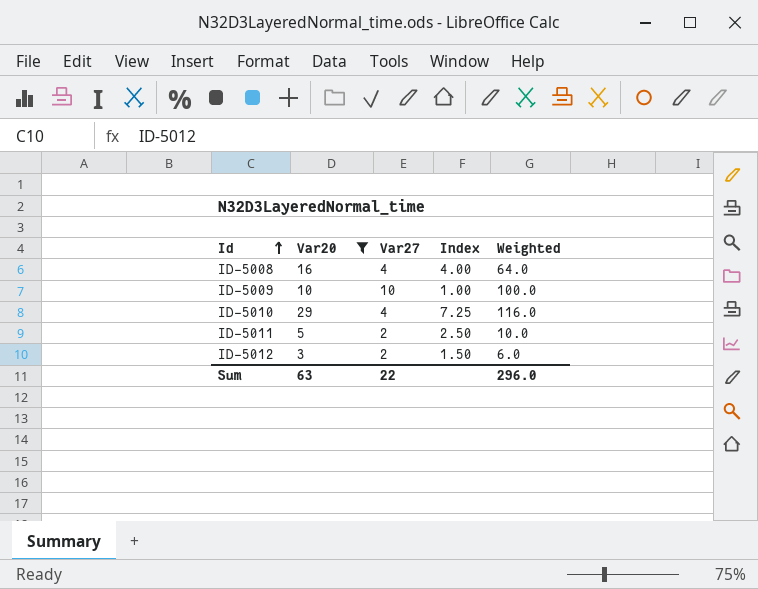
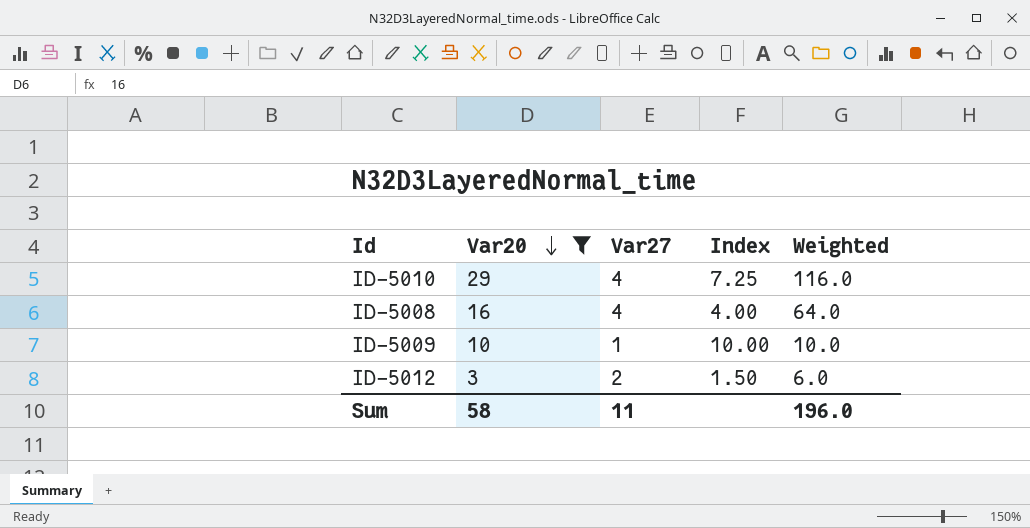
row order: Id ascending -> Var20 descending
row ID-5011: 5 | 2 | 2.50 | 10.0 -> none
ID-5009 | Var27: 10 -> 1
ID-5009 | Index: 1.00 -> 10.00
ID-5009 | Weighted: 100.0 -> 10.0
Sum | Var20: 63 -> 58
Sum | Var27: 22 -> 11
Sum | Weighted: 296.0 -> 196.0

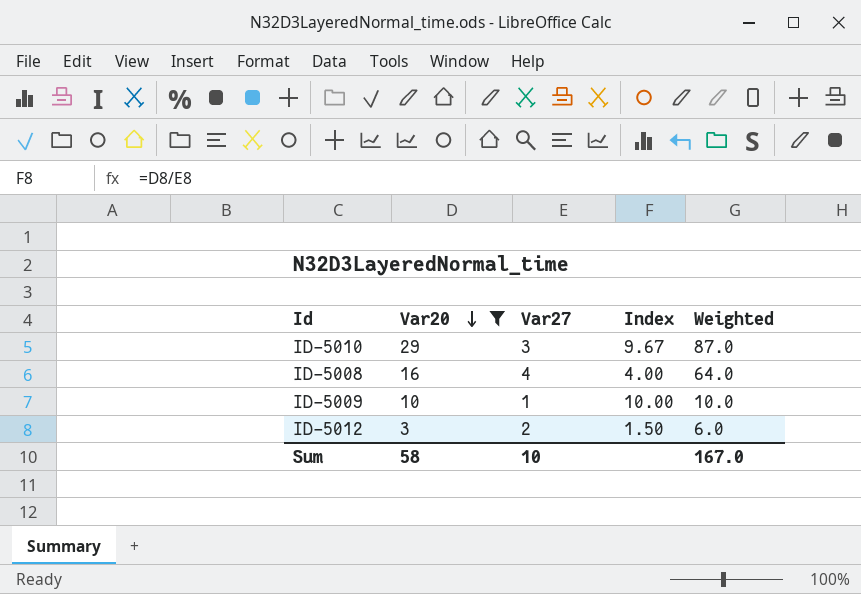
ID-5010 | Var27: 4 -> 3
ID-5010 | Index: 7.25 -> 9.67
ID-5010 | Weighted: 116.0 -> 87.0
Sum | Var27: 11 -> 10
Sum | Weighted: 196.0 -> 167.0

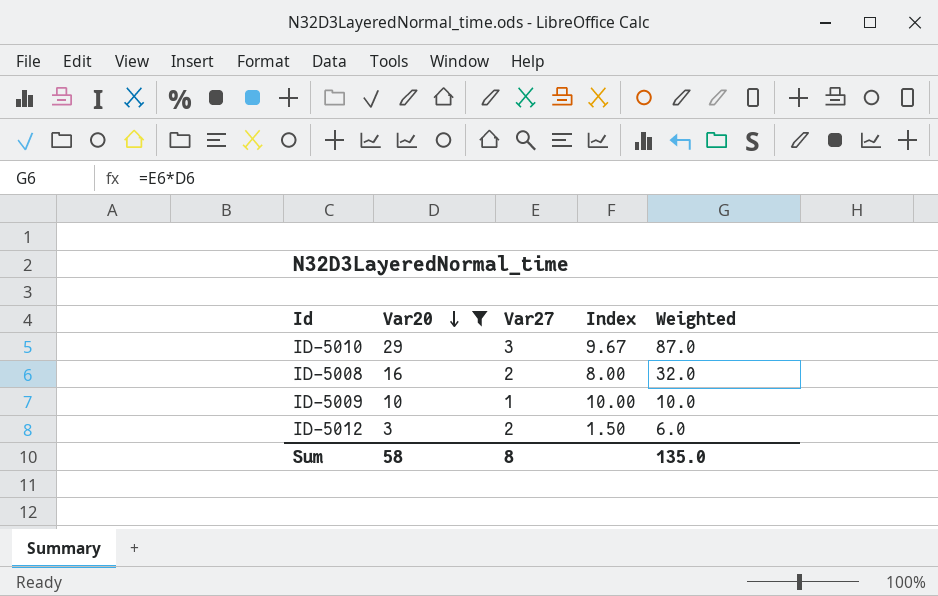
ID-5008 | Var27: 4 -> 2
ID-5008 | Index: 4.00 -> 8.00
ID-5008 | Weighted: 64.0 -> 32.0
Sum | Var27: 10 -> 8
Sum | Weighted: 167.0 -> 135.0

